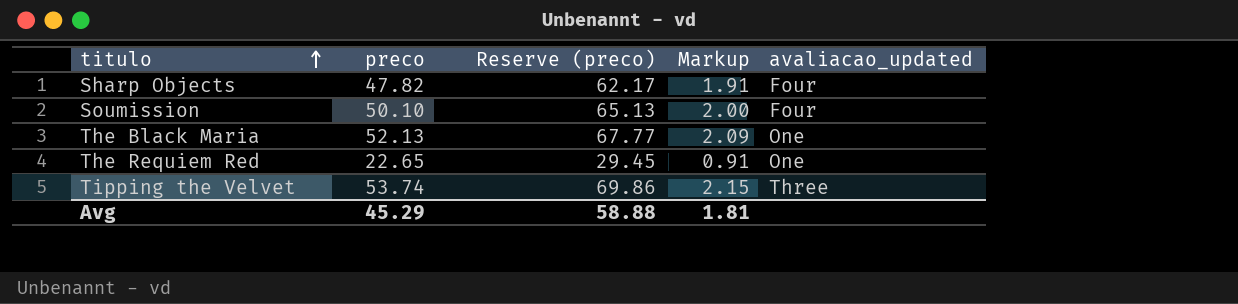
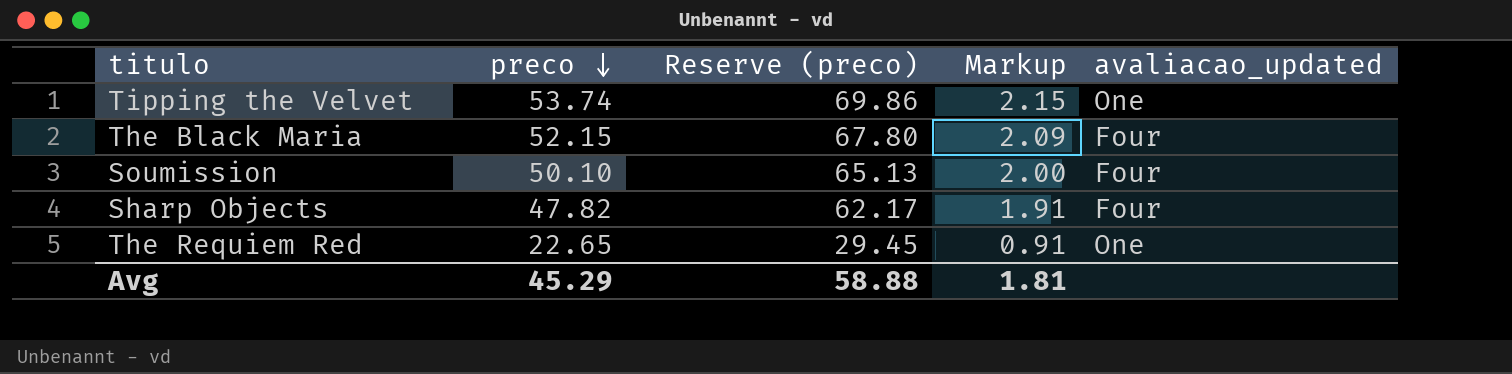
row order: titulo ascending -> preco descending
Tipping the Velvet | avaliacao_updated: Three -> One
The Black Maria | preco: 52.13 -> 52.15
The Black Maria | Reserve (preco): 67.77 -> 67.80
The Black Maria | avaliacao_updated: One -> Four

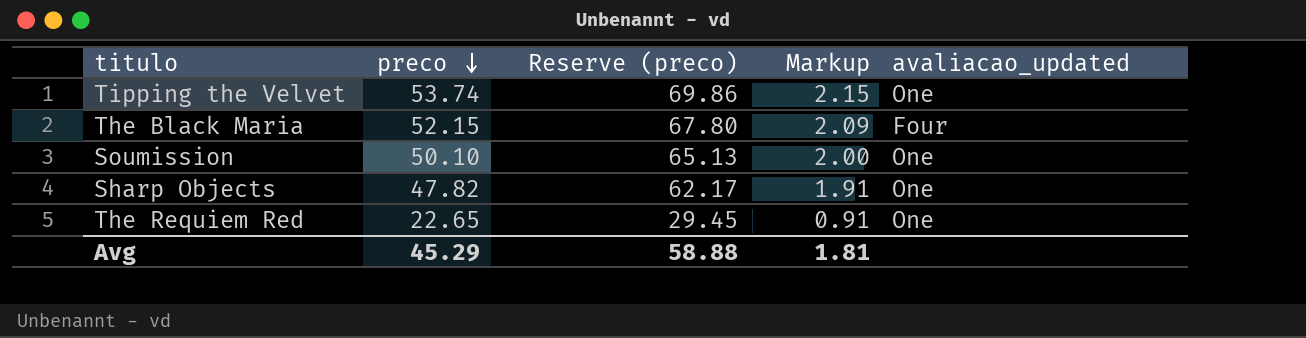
Soumission | avaliacao_updated: Four -> One
Sharp Objects | avaliacao_updated: Four -> One

